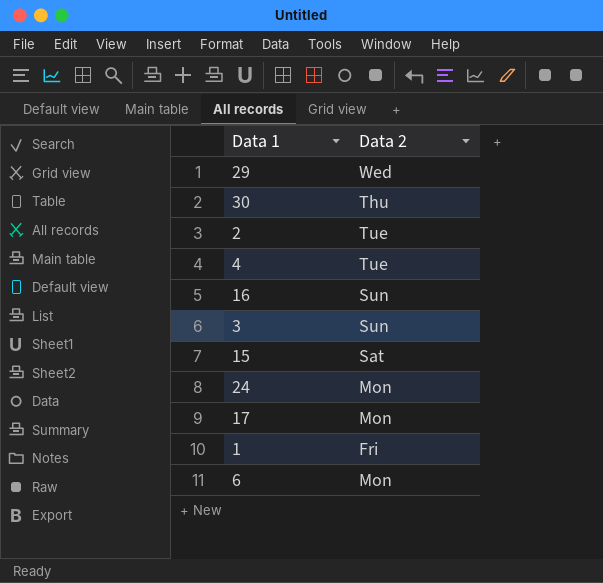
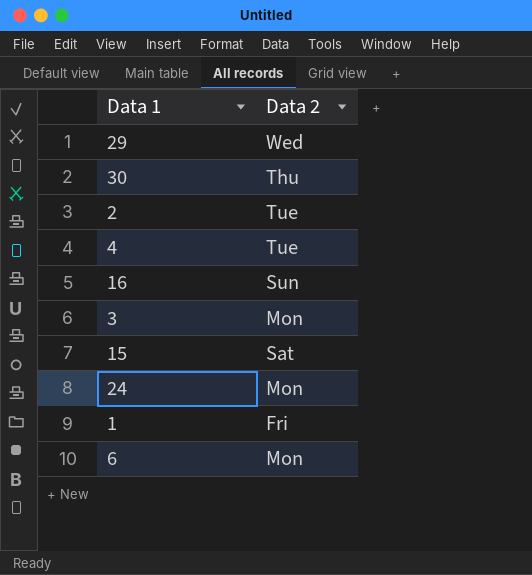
row 17: Mon -> none
3 | Data 2: Sun -> Mon

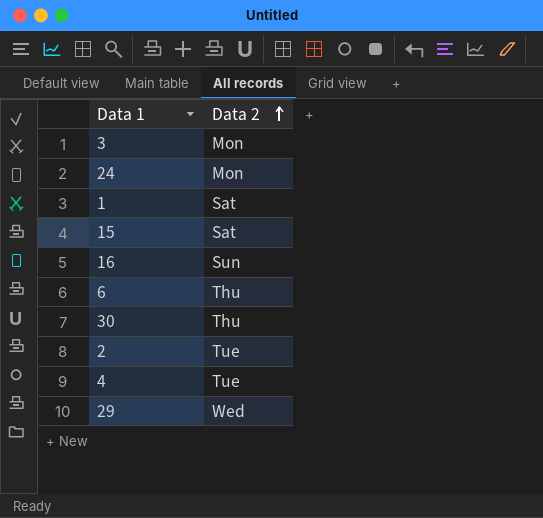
row order: none -> Data 2 ascending
1 | Data 2: Fri -> Sat
6 | Data 2: Mon -> Thu

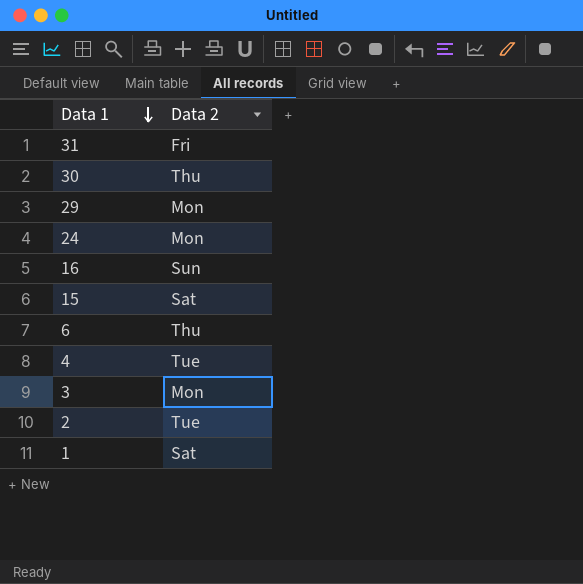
row order: Data 2 ascending -> Data 1 descending
row 31: none -> Fri
29 | Data 2: Wed -> Mon

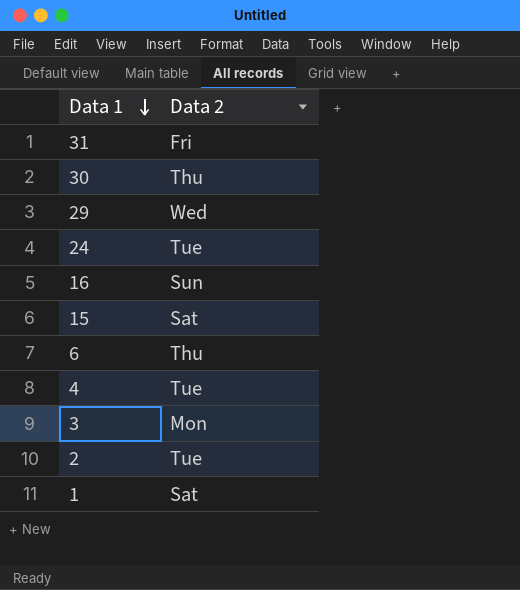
29 | Data 2: Mon -> Wed
24 | Data 2: Mon -> Tue

